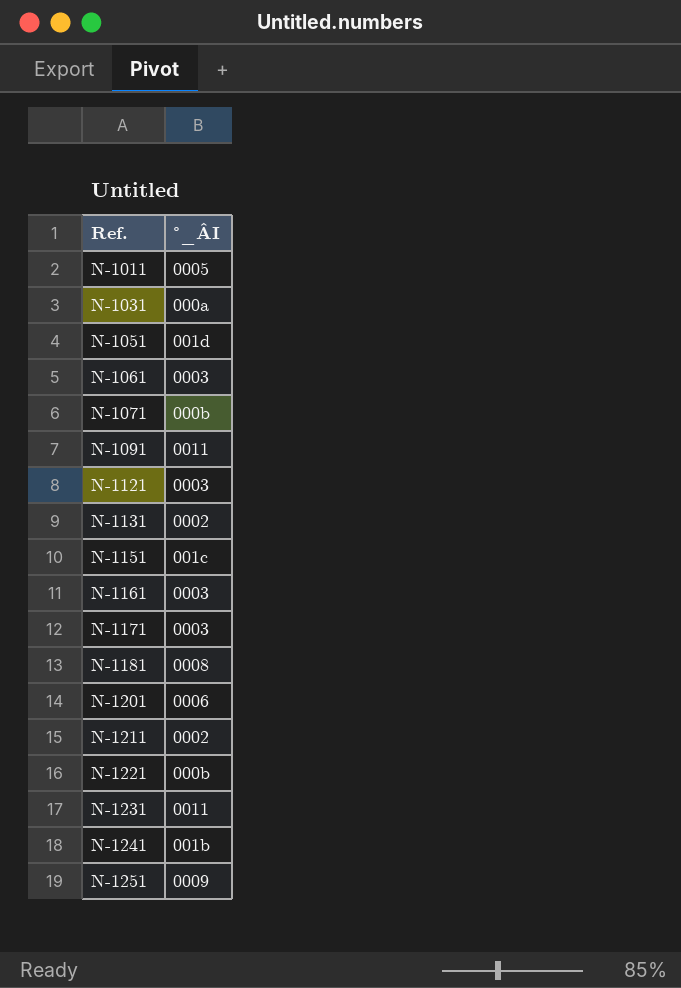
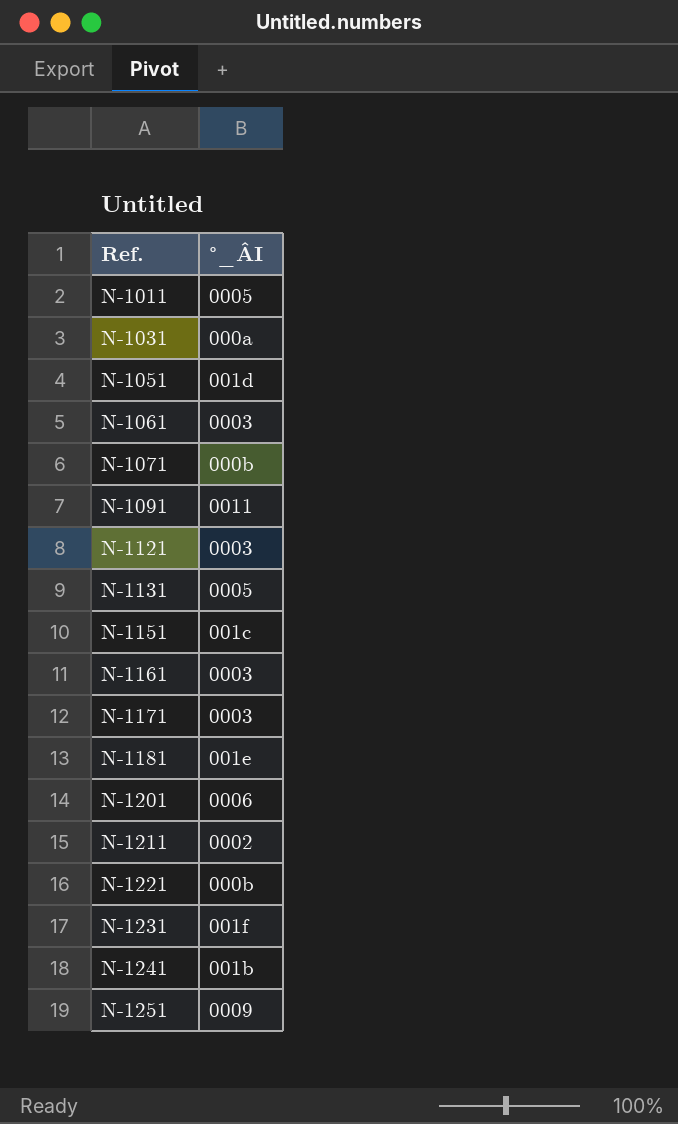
N-1131 | °_ÂI: 0002 -> 0005
N-1181 | °_ÂI: 0008 -> 001e
N-1231 | °_ÂI: 0011 -> 001f

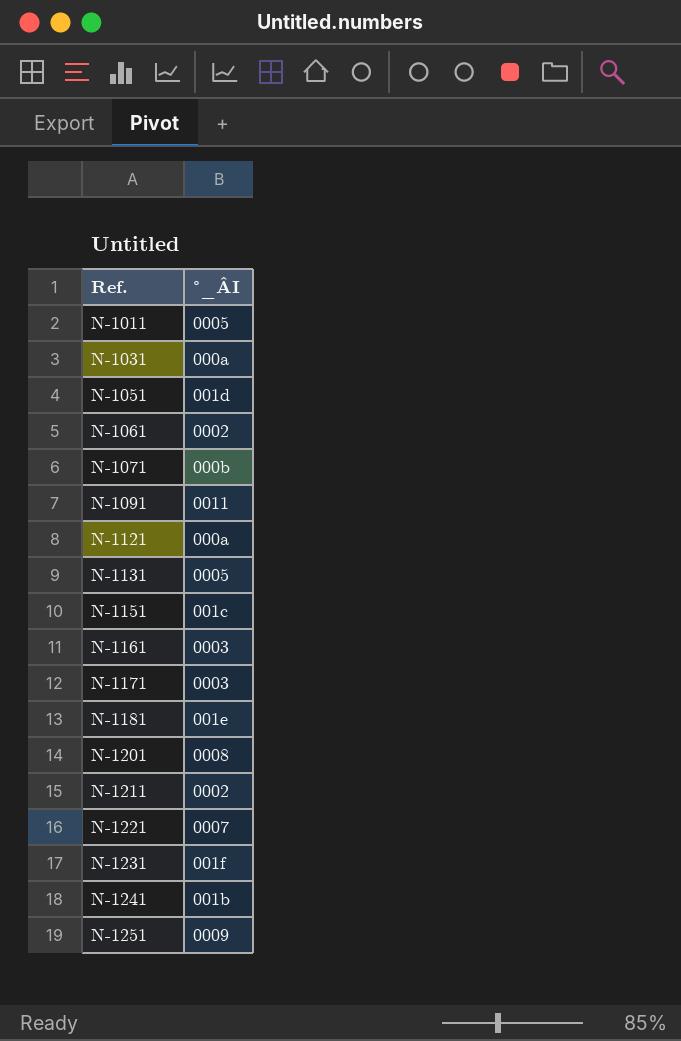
N-1061 | °_ÂI: 0003 -> 0002
N-1121 | °_ÂI: 0003 -> 000a
N-1201 | °_ÂI: 0006 -> 0008
N-1221 | °_ÂI: 000b -> 0007

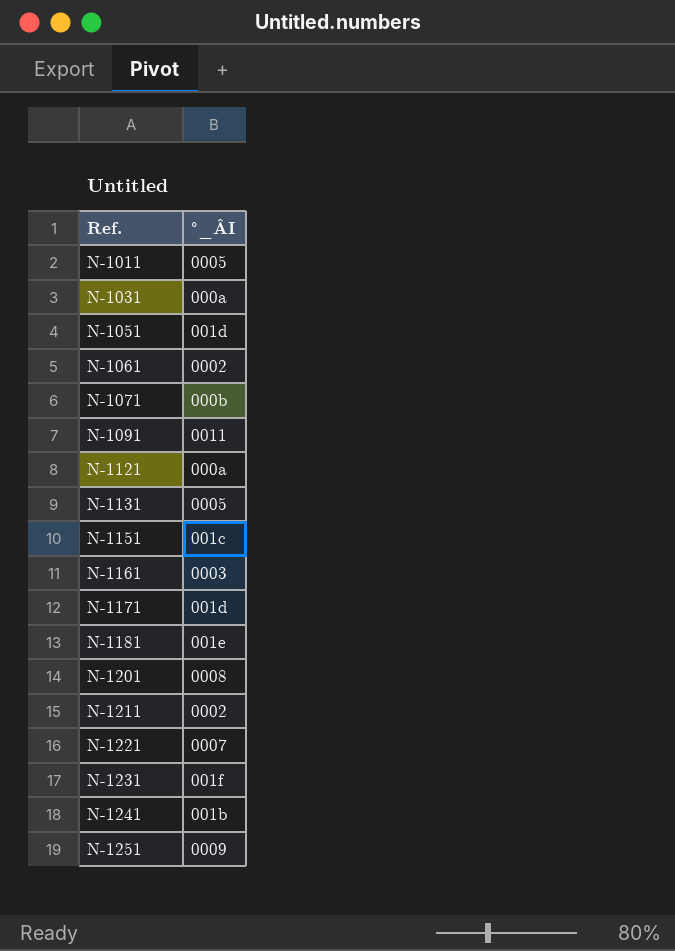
N-1171 | °_ÂI: 0003 -> 001d

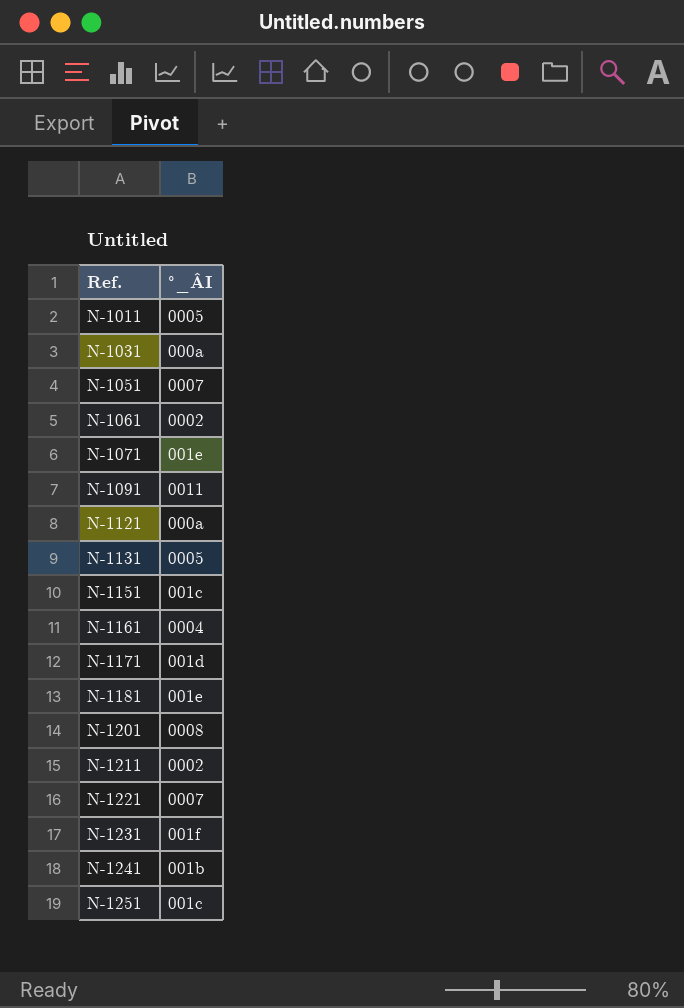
N-1051 | °_ÂI: 001d -> 0007
N-1071 | °_ÂI: 000b -> 001e
N-1161 | °_ÂI: 0003 -> 0004
N-1251 | °_ÂI: 0009 -> 001c

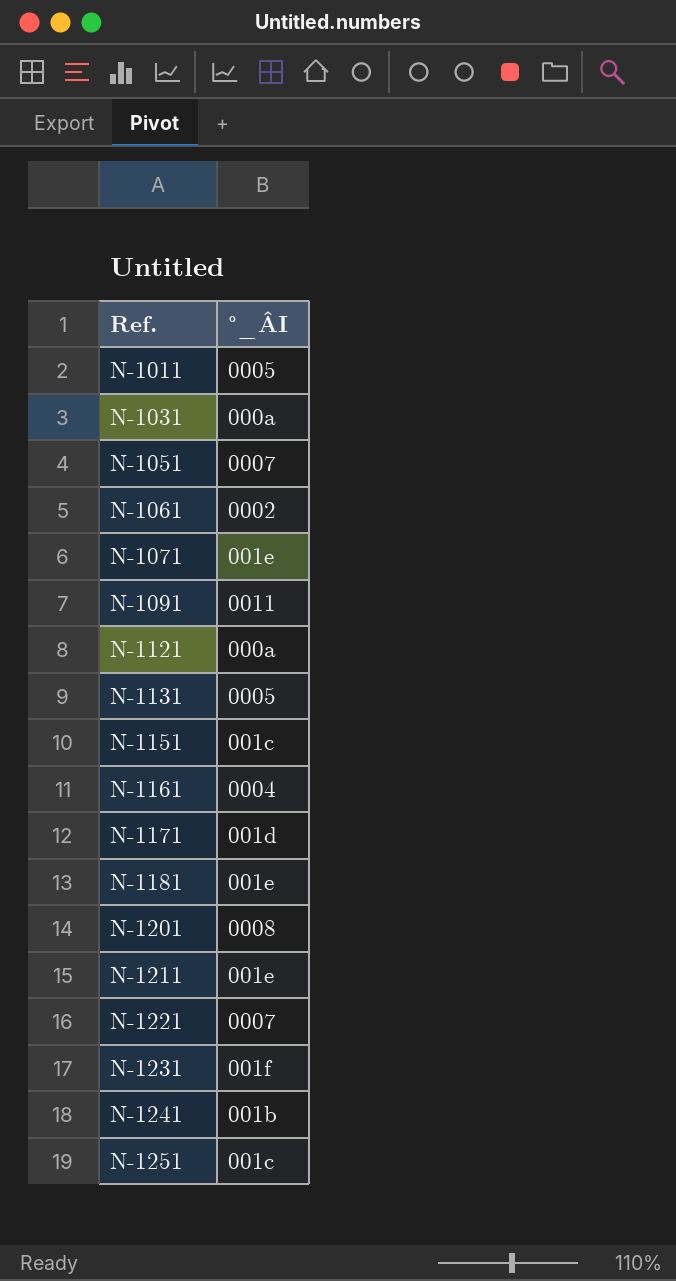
N-1211 | °_ÂI: 0002 -> 001e

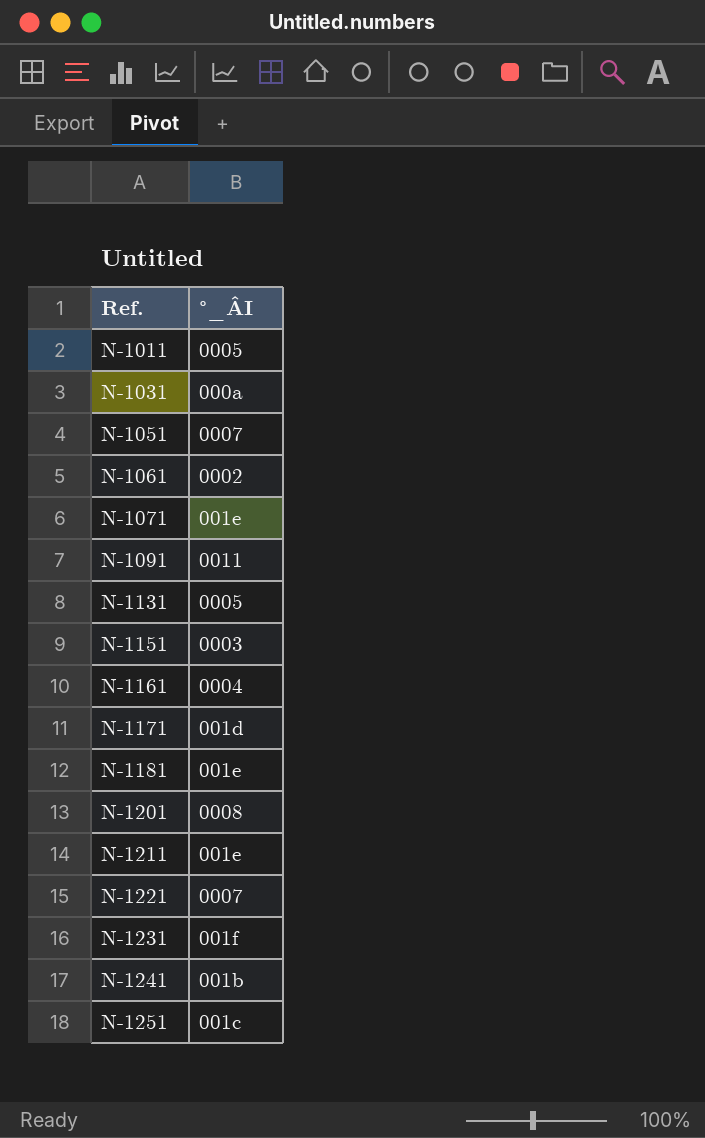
row N-1121: 000a -> none
N-1151 | °_ÂI: 001c -> 0003

